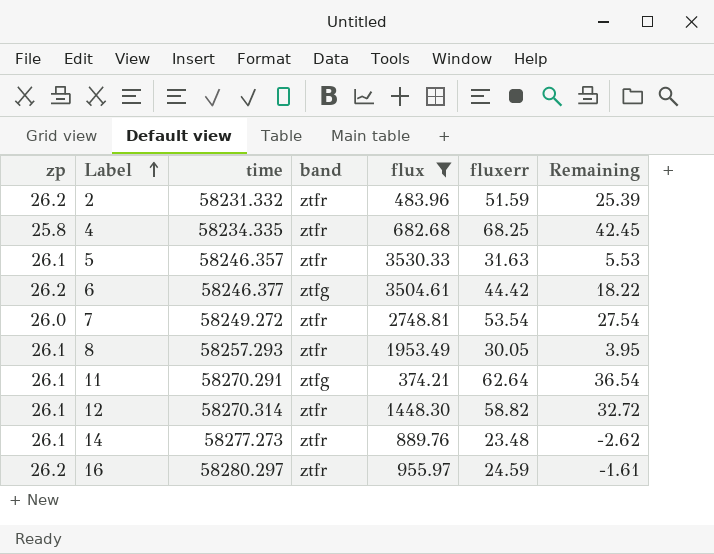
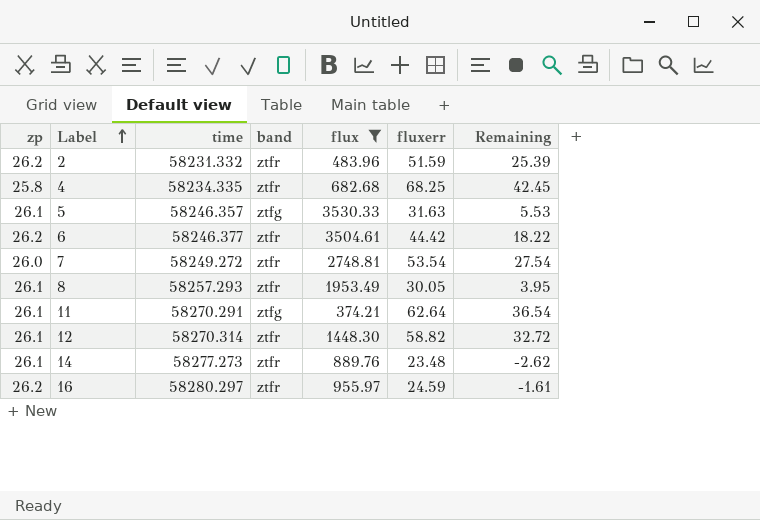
5 | band: ztfr -> ztfg
6 | band: ztfg -> ztfr

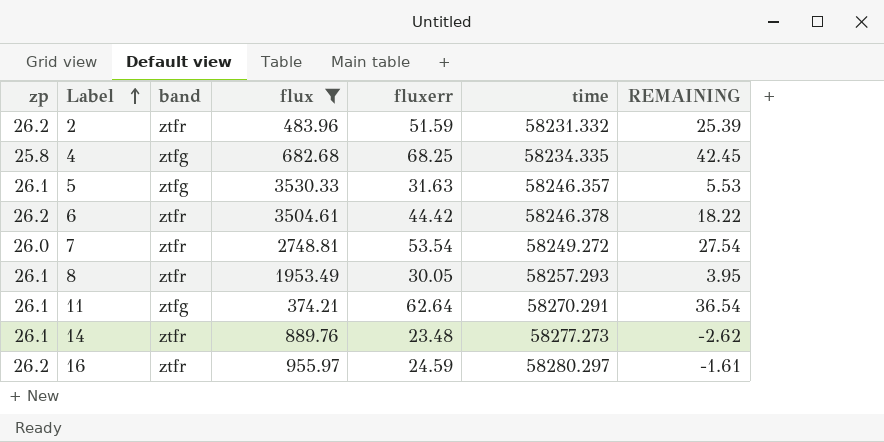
column time | position: 3 -> 6
column name: Remaining -> REMAINING
row 12: 26.1 | 58270.314 | ztfr | 1448.30 | 58.82 | 32.72 -> none
4 | band: ztfr -> ztfg
6 | time: 58246.377 -> 58246.378

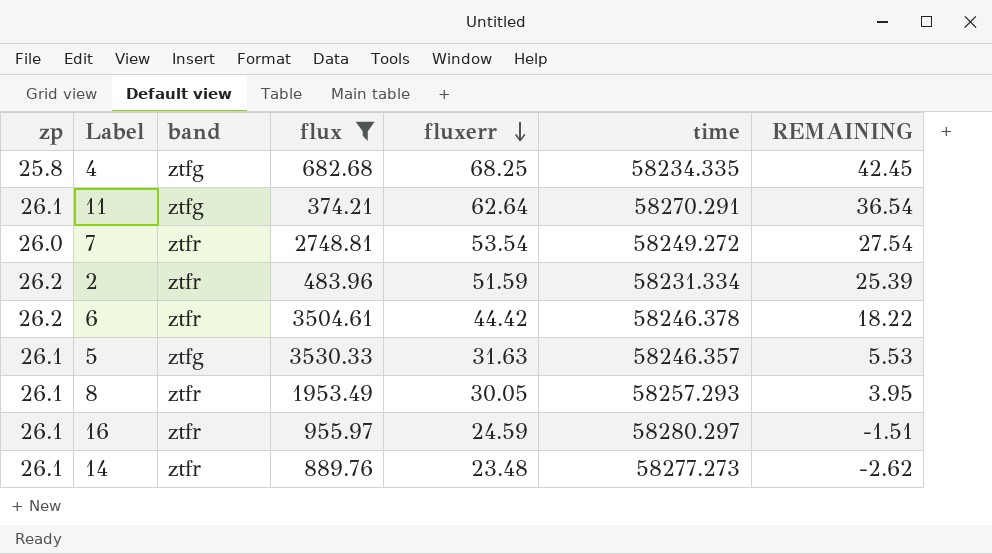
row order: Label ascending -> fluxerr descending
2 | time: 58231.332 -> 58231.334
16 | zp: 26.2 -> 26.1
16 | REMAINING: -1.61 -> -1.51

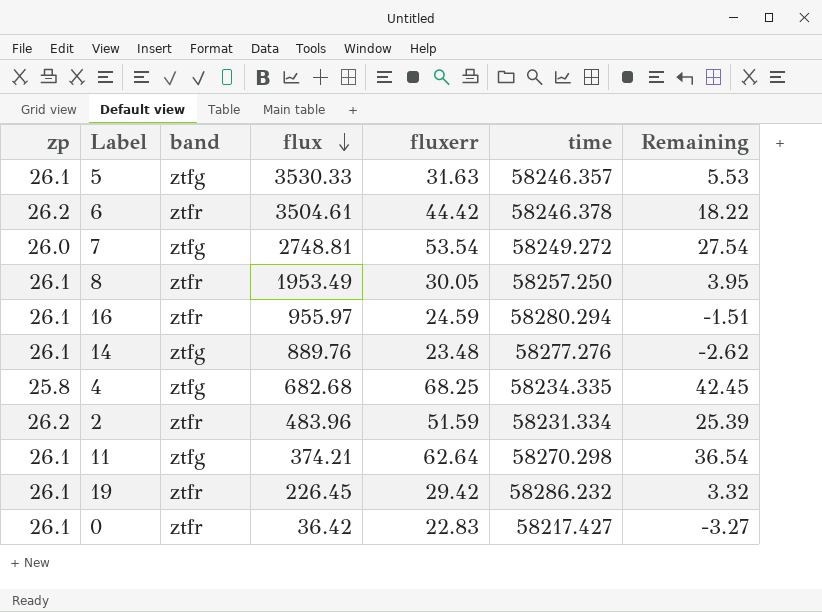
filter: flux >= 374.21 -> none
row order: fluxerr descending -> flux descending
column name: REMAINING -> Remaining
7 | band: ztfr -> ztfg
8 | time: 58257.293 -> 58257.250
16 | time: 58280.297 -> 58280.294
14 | band: ztfr -> ztfg
14 | time: 58277.273 -> 58277.276
11 | time: 58270.291 -> 58270.298

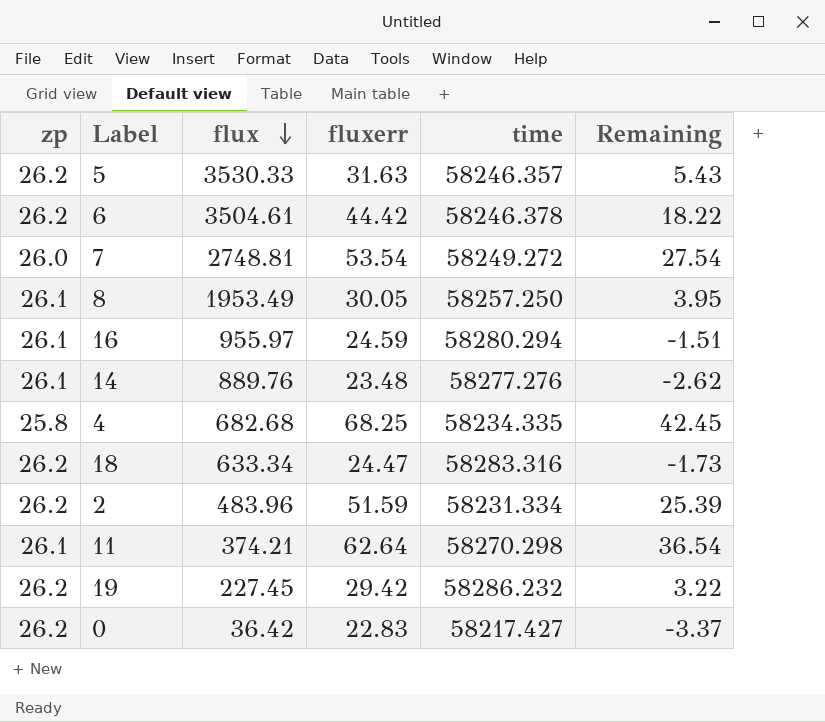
column band | position: 3 -> none
5 | zp: 26.1 -> 26.2
5 | Remaining: 5.53 -> 5.43
row 18: none -> 26.2 | 633.34 | 24.47 | 58283.316 | -1.73
19 | zp: 26.1 -> 26.2
19 | flux: 226.45 -> 227.45
19 | Remaining: 3.32 -> 3.22
0 | zp: 26.1 -> 26.2
0 | Remaining: -3.27 -> -3.37

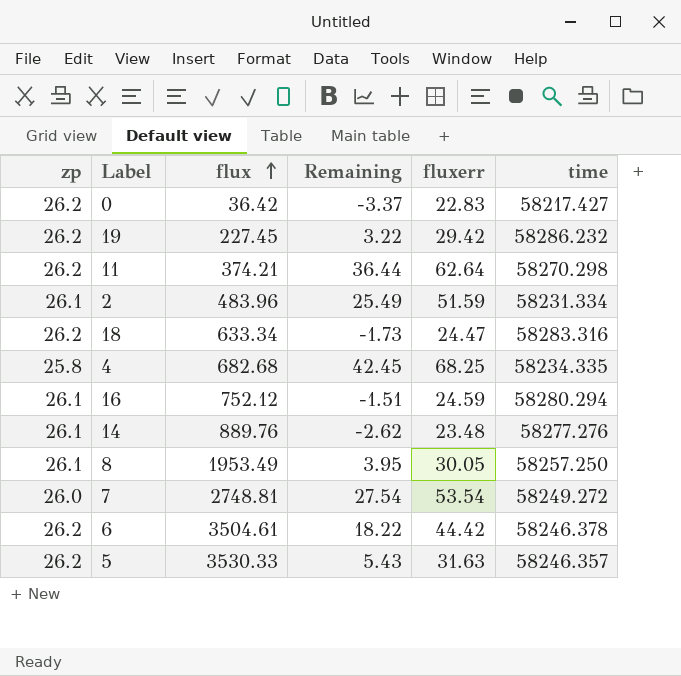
row order: flux descending -> flux ascending
column Remaining | position: 6 -> 4
11 | zp: 26.1 -> 26.2
11 | Remaining: 36.54 -> 36.44
2 | zp: 26.2 -> 26.1
2 | Remaining: 25.39 -> 25.49
16 | flux: 955.97 -> 752.12

